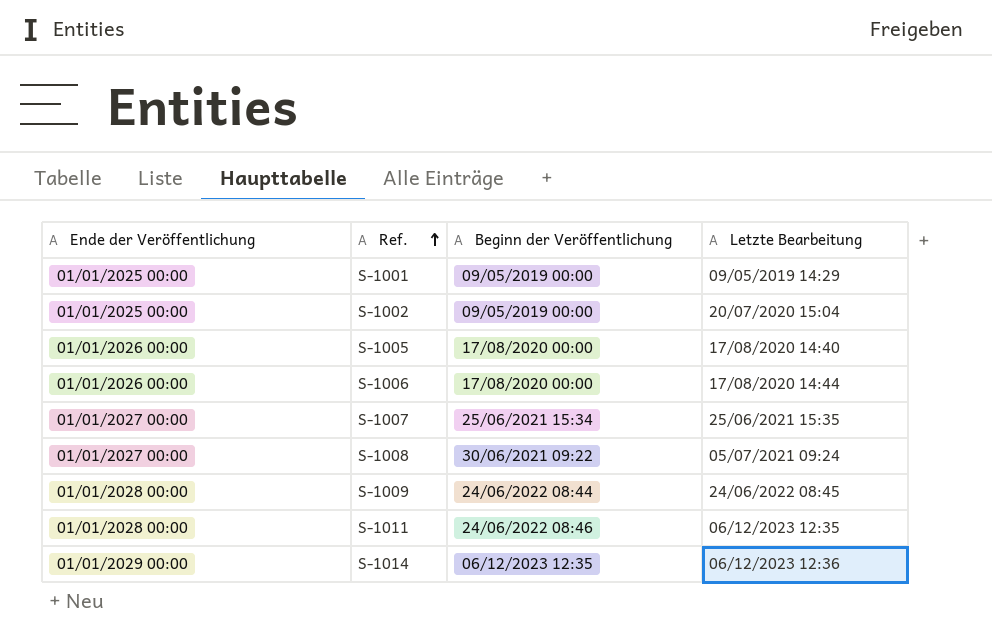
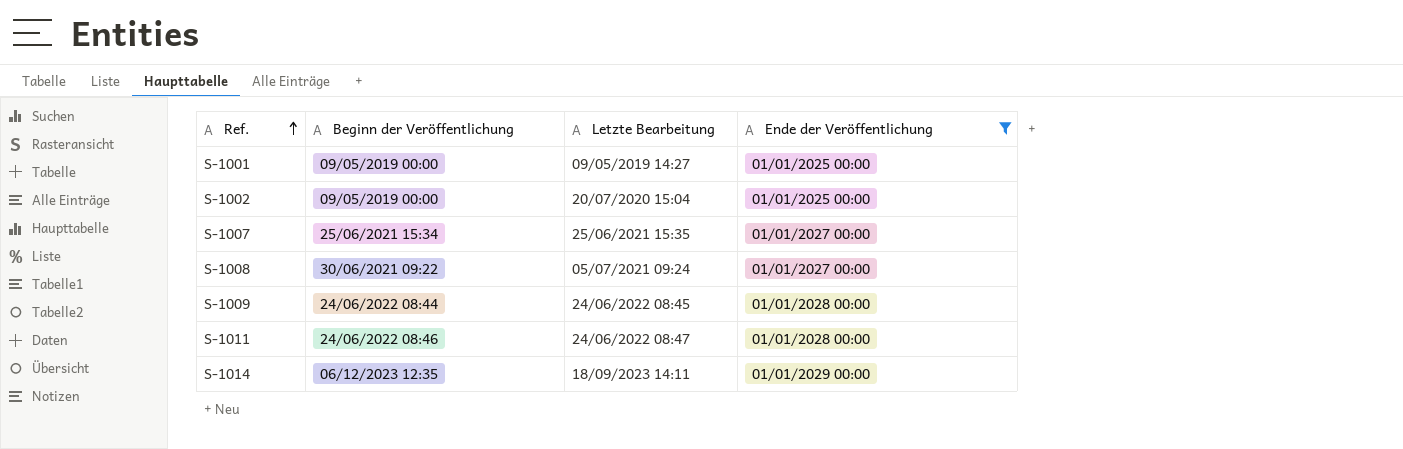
filter: none -> Ende der Veröffentlichung != 01/01/2026 00:00
column Ende der Veröffentlichung | position: 1 -> 4
S-1001 | Letzte Bearbeitung: 09/05/2019 14:29 -> 09/05/2019 14:27
S-1011 | Letzte Bearbeitung: 06/12/2023 12:35 -> 24/06/2022 08:47
S-1014 | Letzte Bearbeitung: 06/12/2023 12:36 -> 18/09/2023 14:11

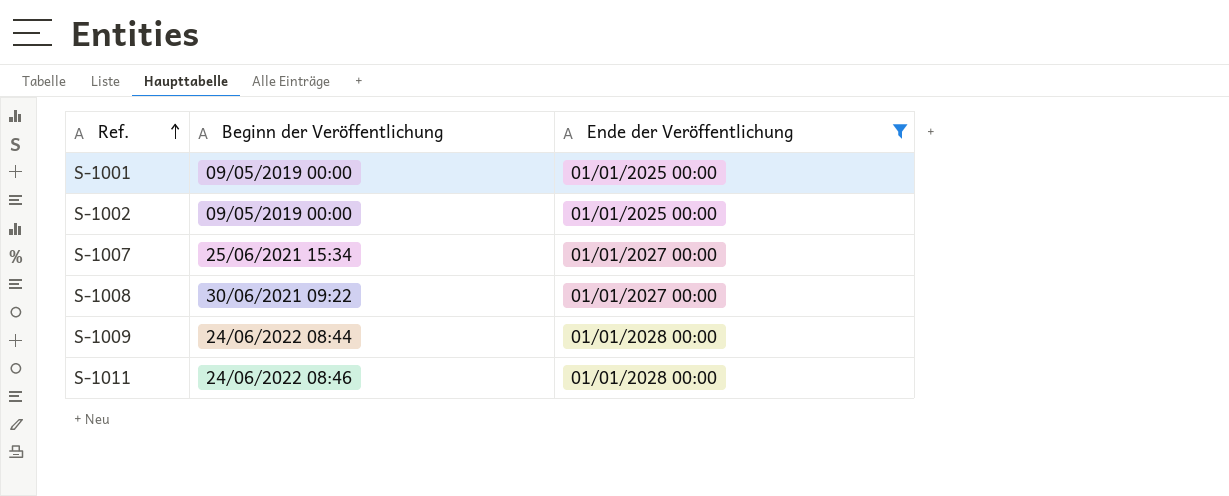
column Letzte Bearbeitung | position: 3 -> none
row S-1014: 06/12/2023 12:35 | 18/09/2023 14:11 | 01/01/2029 00:00 -> none

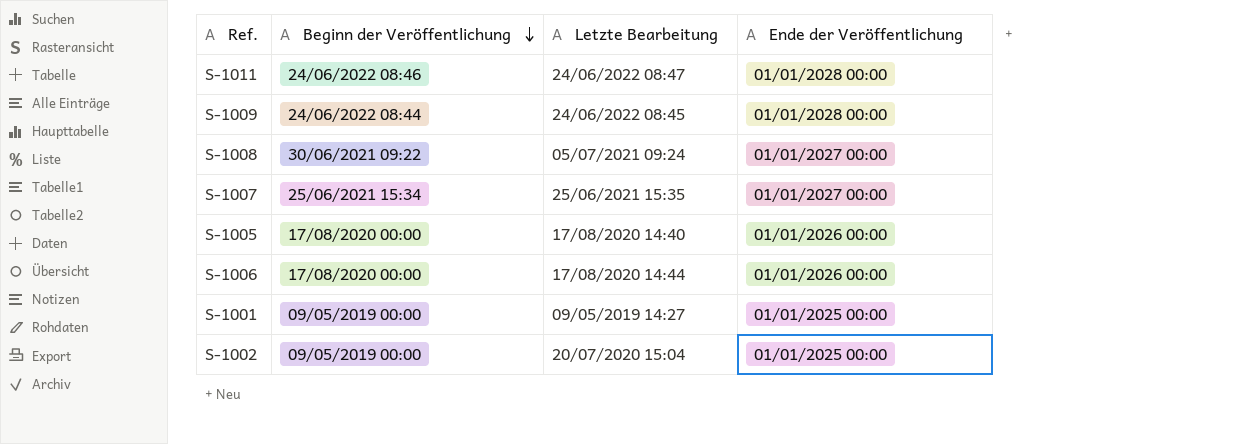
filter: Ende der Veröffentlichung != 01/01/2026 00:00 -> none
row order: Ref. ascending -> Beginn der Veröffentlichung descending
column Letzte Bearbeitung | position: none -> 3

